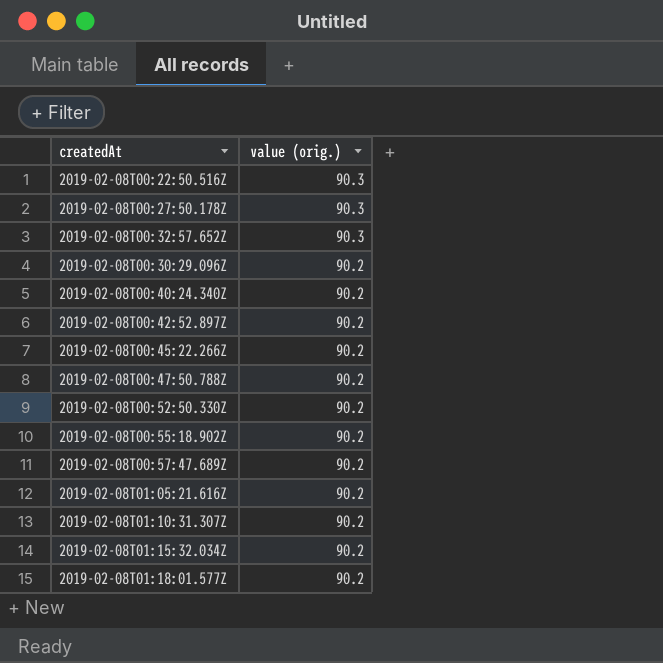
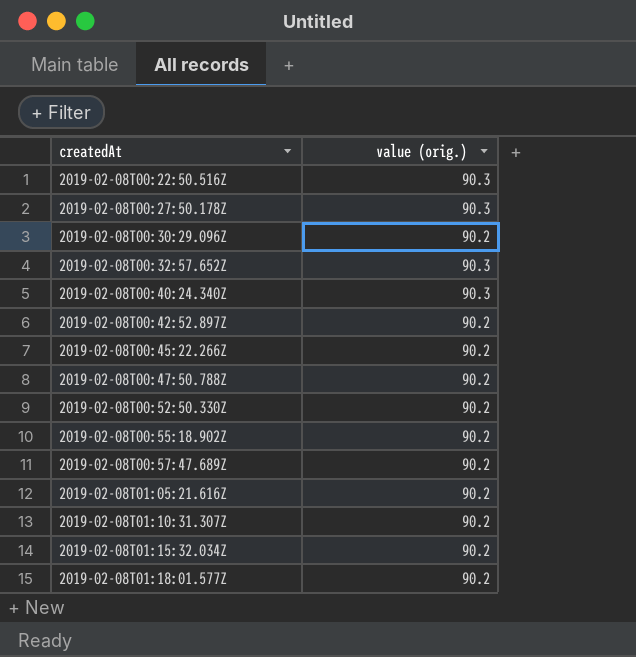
row order: value (orig.) descending -> createdAt ascending
2019-02-08T00:40:24.340Z | value (orig.): 90.2 -> 90.3

